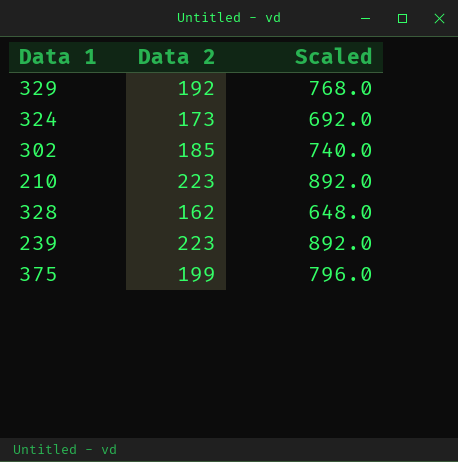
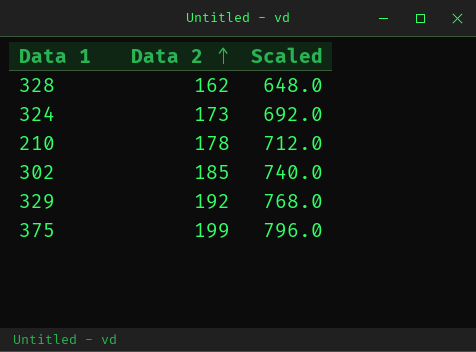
row order: none -> Data 2 ascending
row 239: 223 | 892.0 -> none
210 | Data 2: 223 -> 178
210 | Scaled: 892.0 -> 712.0

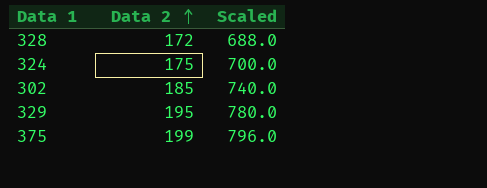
row 210: 178 | 712.0 -> none
328 | Data 2: 162 -> 172
328 | Scaled: 648.0 -> 688.0
324 | Data 2: 173 -> 175
324 | Scaled: 692.0 -> 700.0
329 | Data 2: 192 -> 195
329 | Scaled: 768.0 -> 780.0

